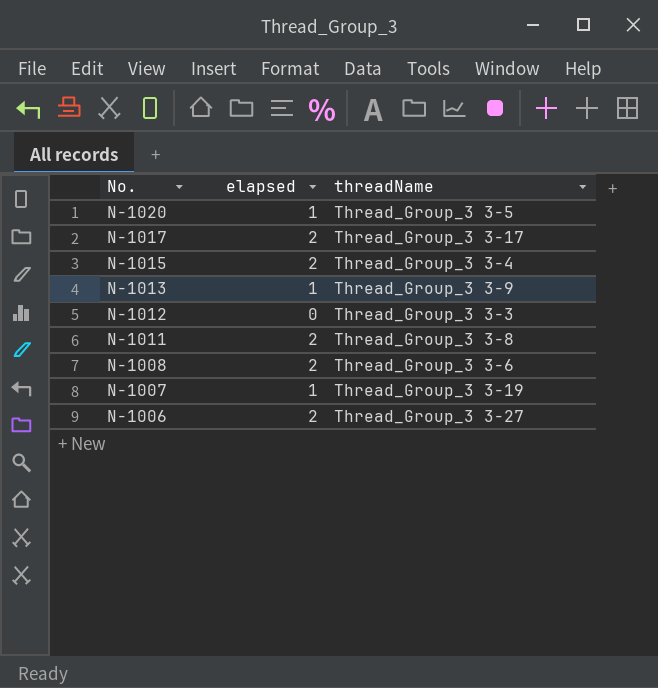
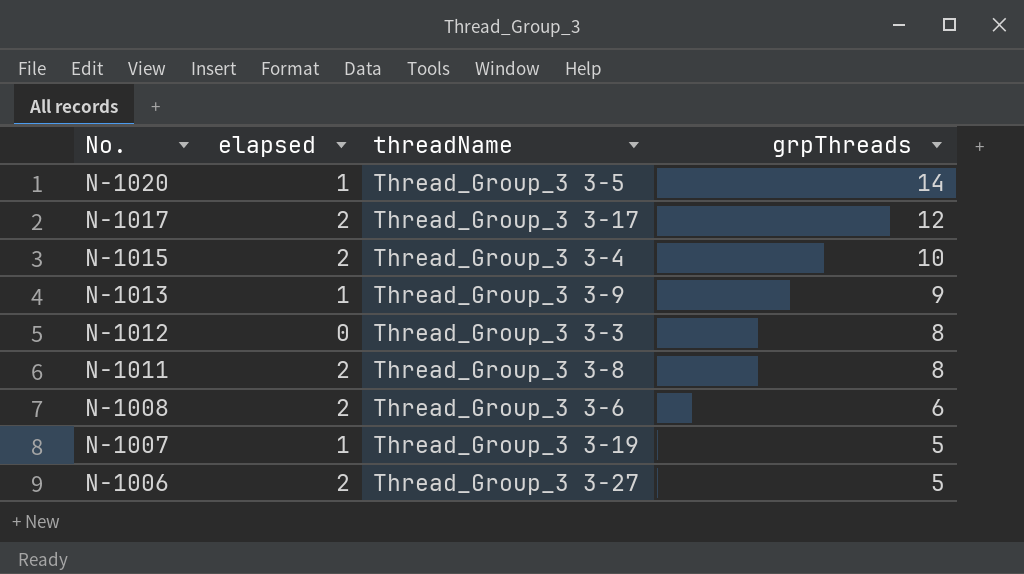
column grpThreads | position: none -> 4

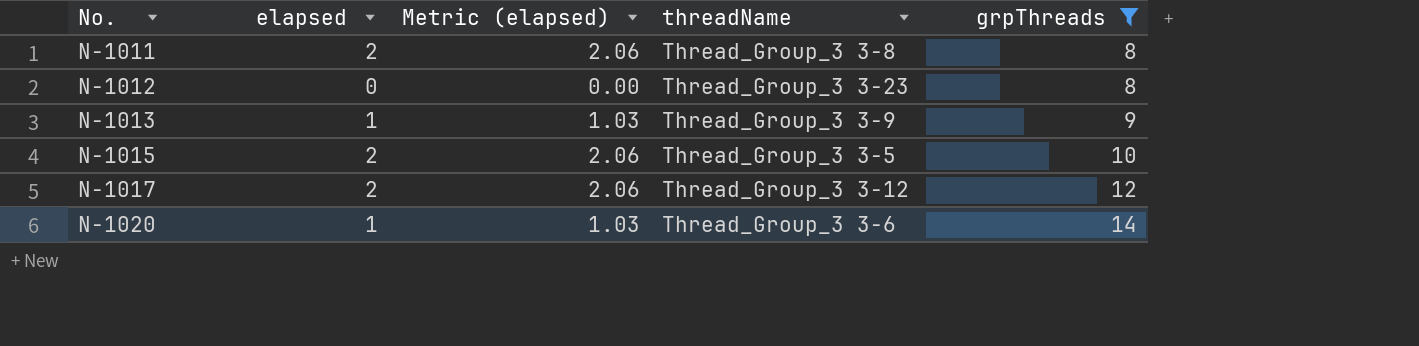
filter: none -> grpThreads >= 8
row order: No. descending -> No. ascending
column Metric (elapsed) | formula: none -> [elapsed] * 1.03
N-1012 | threadName: Thread_Group_3 3-3 -> Thread_Group_3 3-23
N-1015 | threadName: Thread_Group_3 3-4 -> Thread_Group_3 3-5
N-1017 | threadName: Thread_Group_3 3-17 -> Thread_Group_3 3-12
N-1020 | threadName: Thread_Group_3 3-5 -> Thread_Group_3 3-6

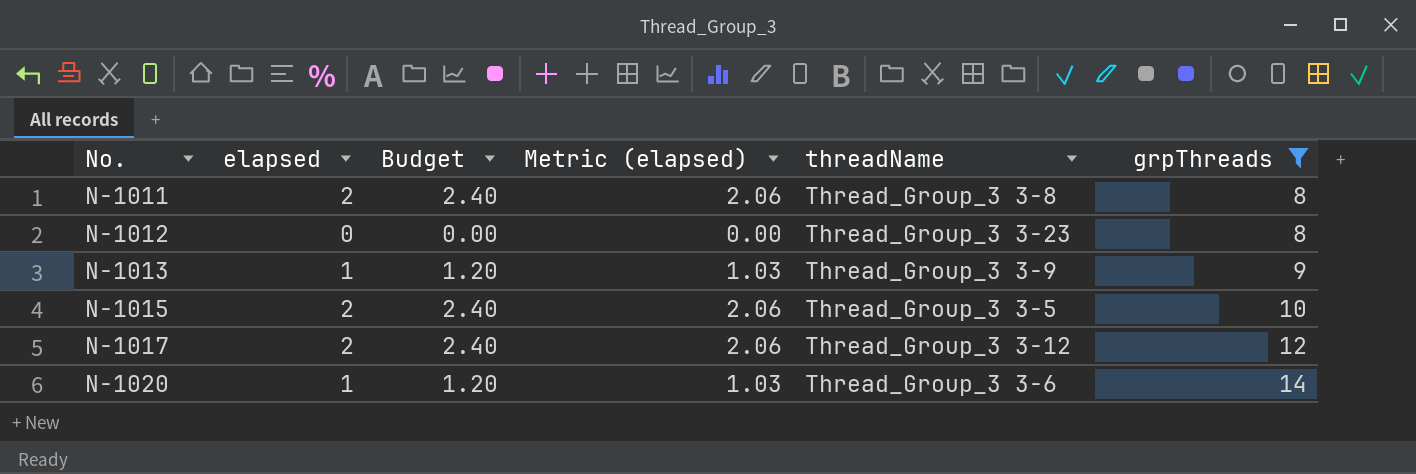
column Budget | formula: none -> [elapsed] * 1.2

